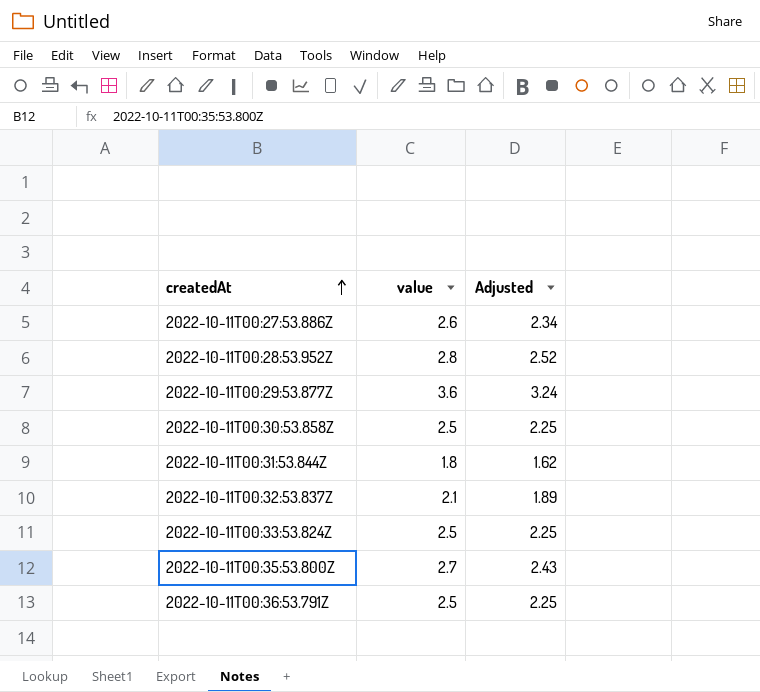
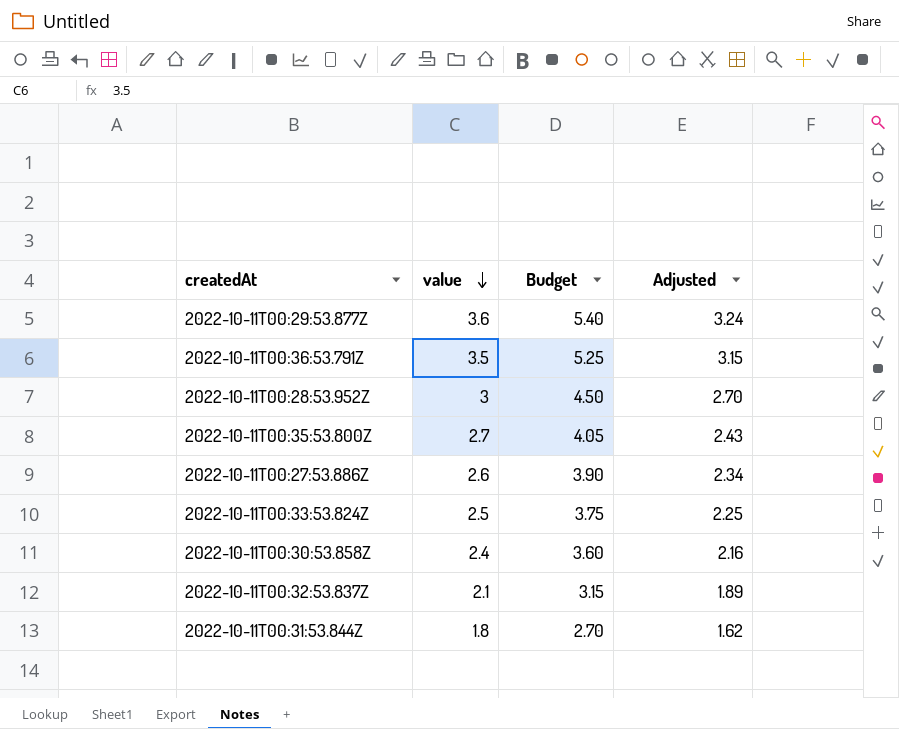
row order: createdAt ascending -> value descending
column Budget | formula: none -> [value] * 1.5
2022-10-11T00:36:53.791Z | value: 2.5 -> 3.5
2022-10-11T00:36:53.791Z | Adjusted: 2.25 -> 3.15
2022-10-11T00:28:53.952Z | value: 2.8 -> 3
2022-10-11T00:28:53.952Z | Adjusted: 2.52 -> 2.70
2022-10-11T00:30:53.858Z | value: 2.5 -> 2.4
2022-10-11T00:30:53.858Z | Adjusted: 2.25 -> 2.16

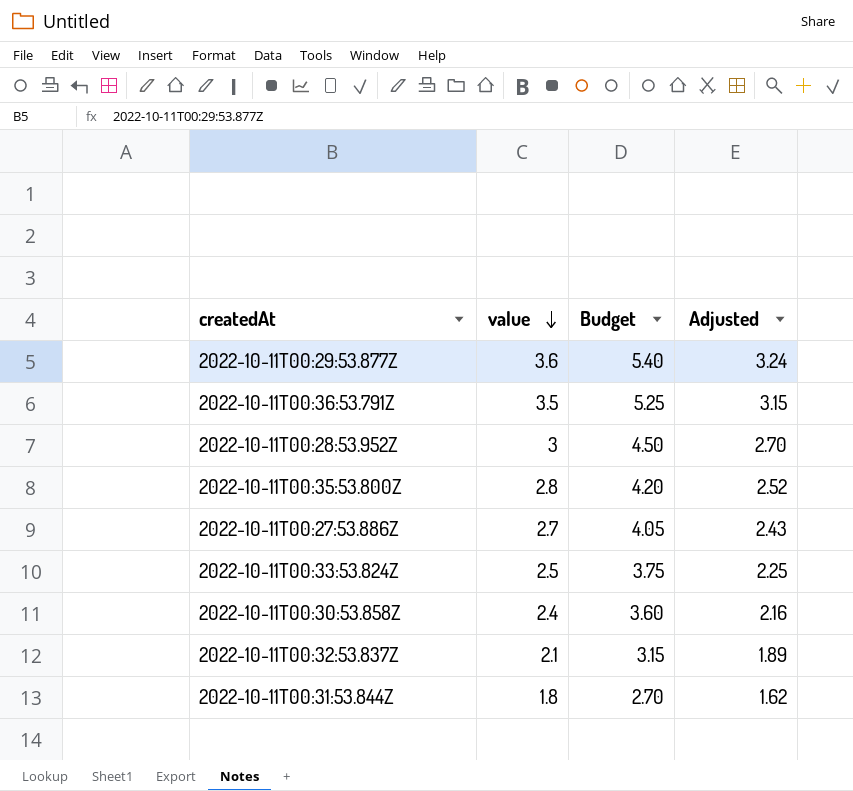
2022-10-11T00:35:53.800Z | value: 2.7 -> 2.8
2022-10-11T00:35:53.800Z | Budget: 4.05 -> 4.20
2022-10-11T00:35:53.800Z | Adjusted: 2.43 -> 2.52
2022-10-11T00:27:53.886Z | value: 2.6 -> 2.7
2022-10-11T00:27:53.886Z | Budget: 3.90 -> 4.05
2022-10-11T00:27:53.886Z | Adjusted: 2.34 -> 2.43

